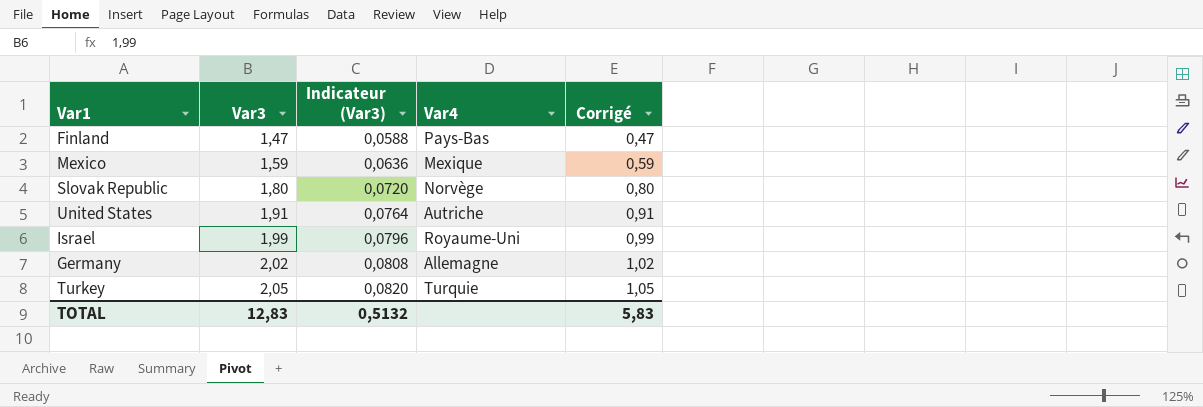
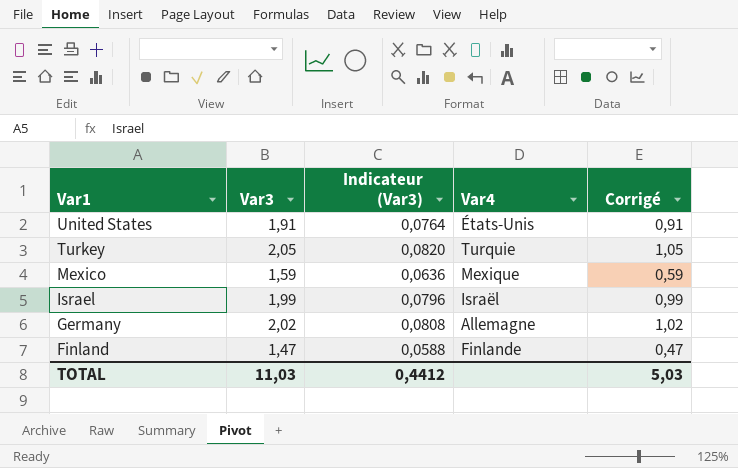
row order: Var3 ascending -> Var1 descending
row Slovak Republic: 1,80 | 0,0720 | Norvège | 0,80 -> none
United States | Var4: Autriche -> États-Unis
Israel | Var4: Royaume-Uni -> Israël
Finland | Var4: Pays-Bas -> Finlande
TOTAL | Var3: 12,83 -> 11,03
TOTAL | Indicateur (Var3): 0,5132 -> 0,4412
TOTAL | Corrigé: 5,83 -> 5,03

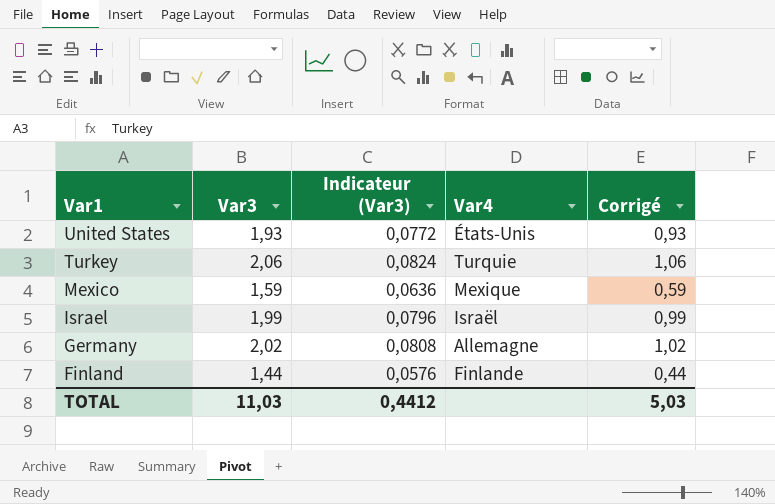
United States | Var3: 1,91 -> 1,93
United States | Indicateur (Var3): 0,0764 -> 0,0772
United States | Corrigé: 0,91 -> 0,93
Turkey | Var3: 2,05 -> 2,06
Turkey | Indicateur (Var3): 0,0820 -> 0,0824
Turkey | Corrigé: 1,05 -> 1,06
Finland | Var3: 1,47 -> 1,44
Finland | Indicateur (Var3): 0,0588 -> 0,0576
Finland | Corrigé: 0,47 -> 0,44

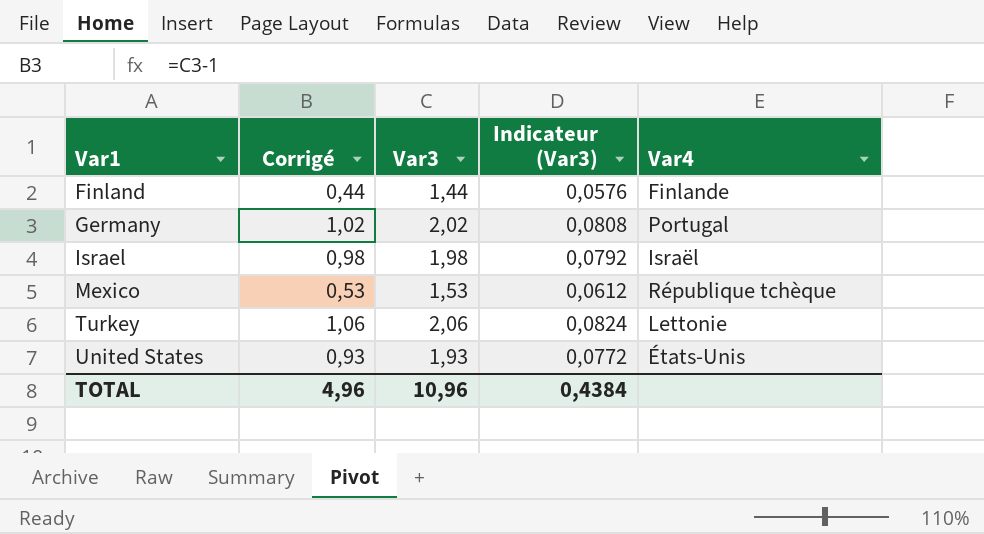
row order: Var1 descending -> Var1 ascending
column Corrigé | position: 5 -> 2
Germany | Var4: Allemagne -> Portugal
Israel | Corrigé: 0,99 -> 0,98
Israel | Var3: 1,99 -> 1,98
Israel | Indicateur (Var3): 0,0796 -> 0,0792
Mexico | Corrigé: 0,59 -> 0,53
Mexico | Var3: 1,59 -> 1,53
Mexico | Indicateur (Var3): 0,0636 -> 0,0612
Mexico | Var4: Mexique -> République tchèque
Turkey | Var4: Turquie -> Lettonie
TOTAL | Corrigé: 5,03 -> 4,96
TOTAL | Var3: 11,03 -> 10,96
TOTAL | Indicateur (Var3): 0,4412 -> 0,4384

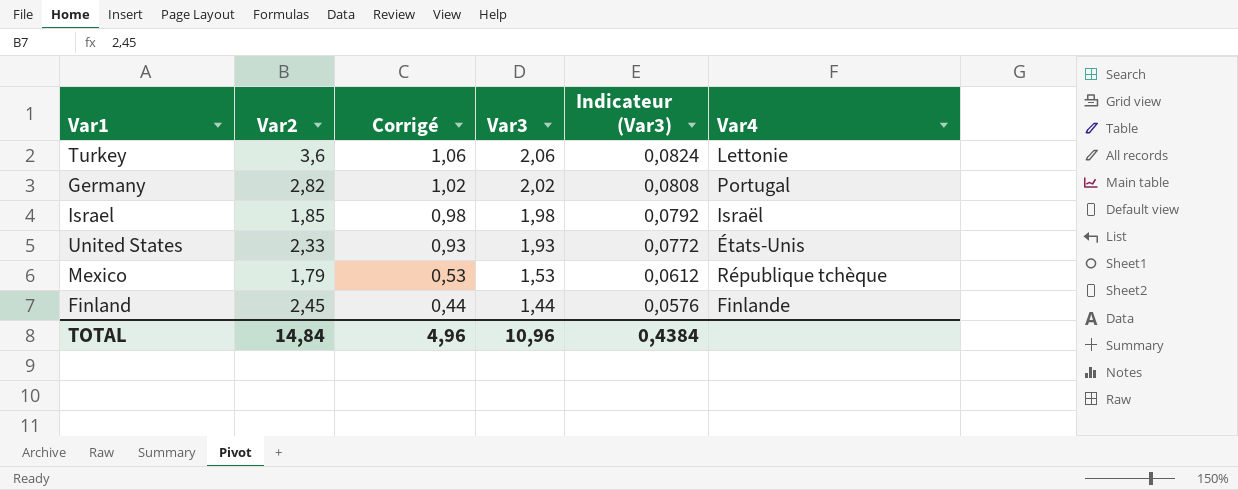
row order: Var1 ascending -> Corrigé descending
column Var2 | position: none -> 2

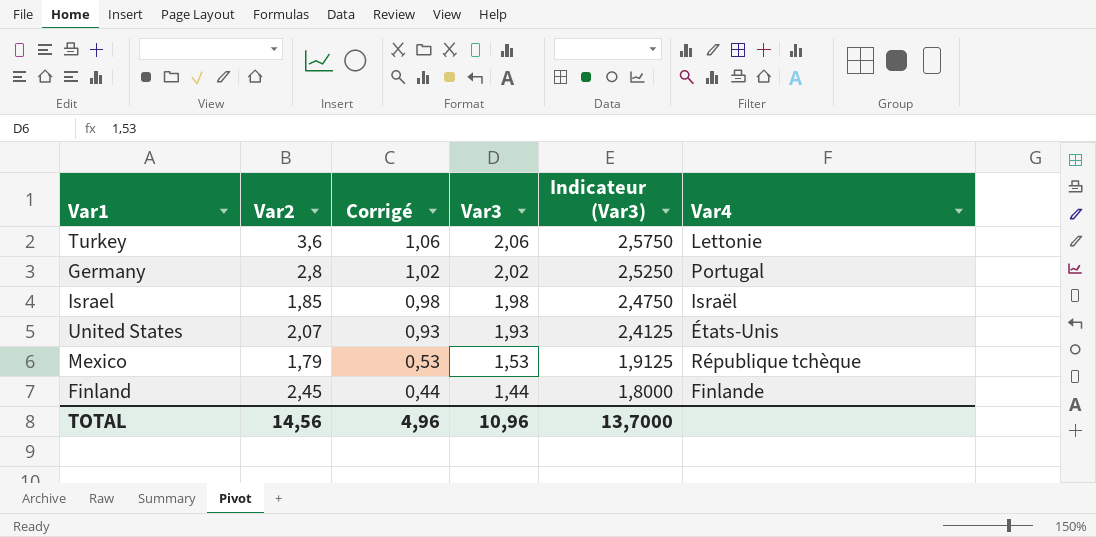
column Indicateur (Var3) | formula: [Var3] * 0,04 -> [Var3] * 1,25
Germany | Var2: 2,82 -> 2,8
United States | Var2: 2,33 -> 2,07
TOTAL | Var2: 14,84 -> 14,56
TOTAL | Indicateur (Var3): 0,4384 -> 13,7000

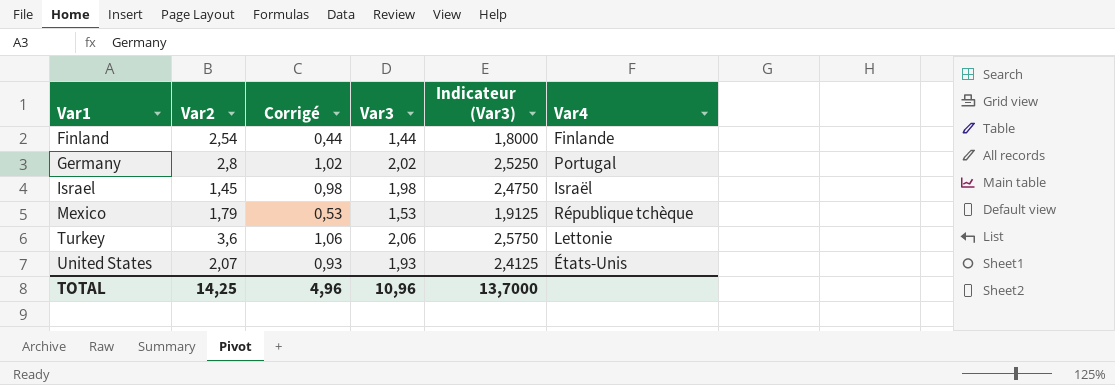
row order: Corrigé descending -> Var1 ascending
Finland | Var2: 2,45 -> 2,54
Israel | Var2: 1,85 -> 1,45
TOTAL | Var2: 14,56 -> 14,25

